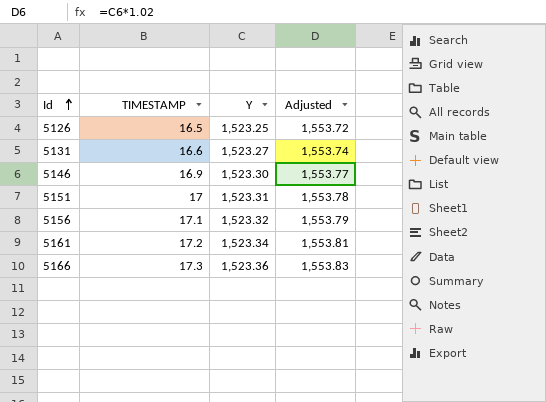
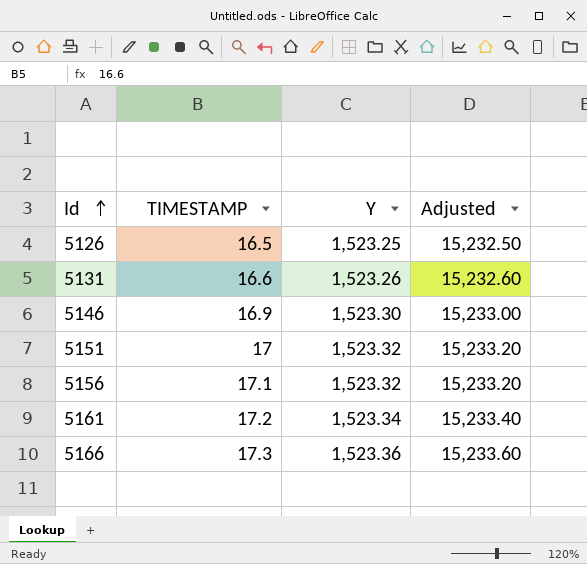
column Adjusted | formula: [Y] * 1.02 -> [Y] * 10
5131 | Y: 1,523.27 -> 1,523.26
5151 | Y: 1,523.31 -> 1,523.32

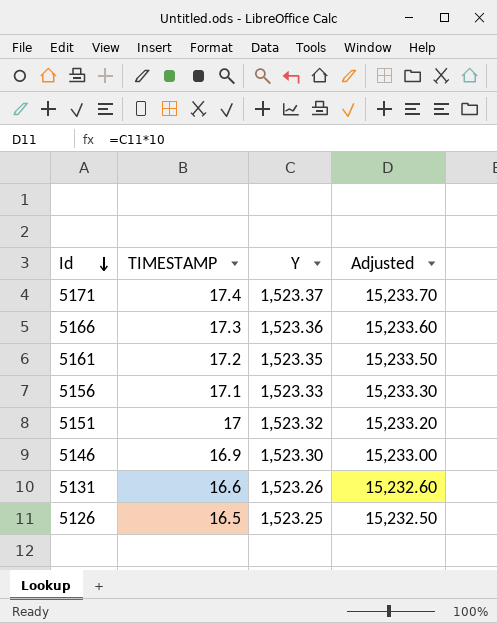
row order: Id ascending -> Id descending
row 5171: none -> 17.4 | 1,523.37 | 15,233.70
5161 | Y: 1,523.34 -> 1,523.35
5161 | Adjusted: 15,233.40 -> 15,233.50
5156 | Y: 1,523.32 -> 1,523.33
5156 | Adjusted: 15,233.20 -> 15,233.30

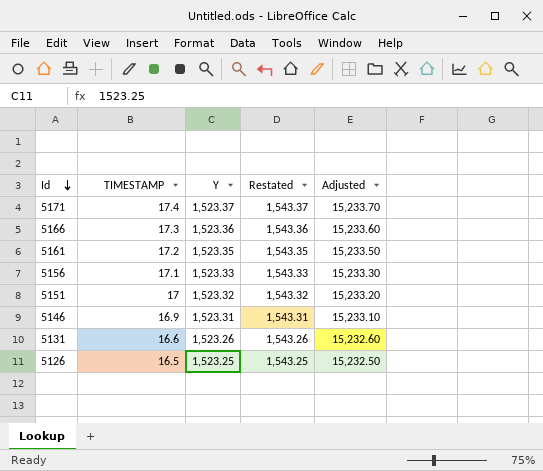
column Restated | formula: none -> [Y] + 20
5146 | Y: 1,523.30 -> 1,523.31
5146 | Adjusted: 15,233.00 -> 15,233.10

